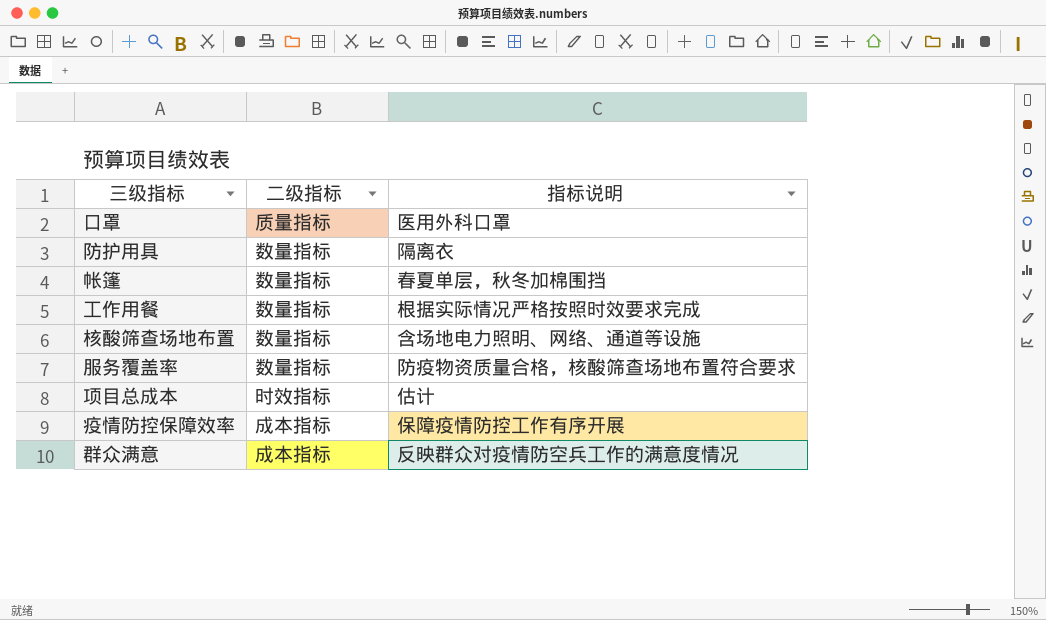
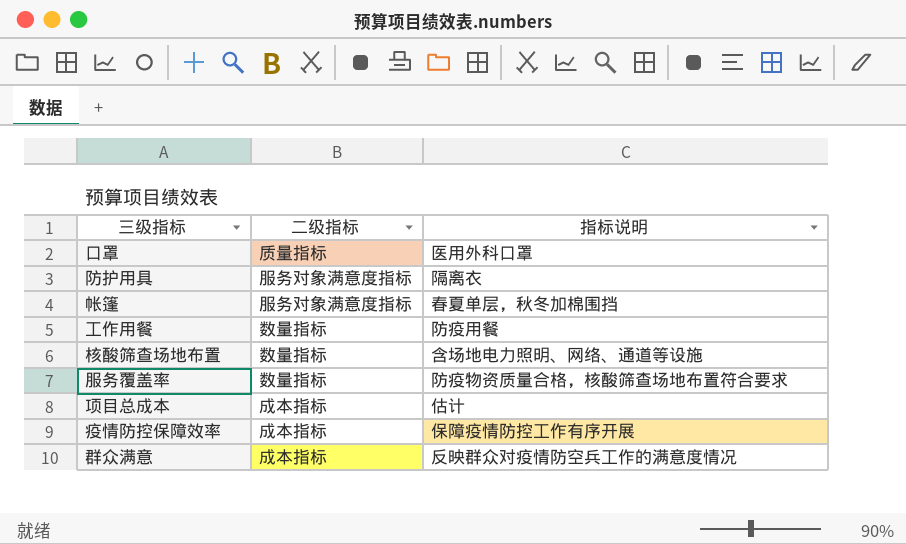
防护用具 | 二级指标: 数量指标 -> 服务对象满意度指标
帐篷 | 二级指标: 数量指标 -> 服务对象满意度指标
工作用餐 | 指标说明: 根据实际情况严格按照时效要求完成 -> 防疫用餐
项目总成本 | 二级指标: 时效指标 -> 成本指标

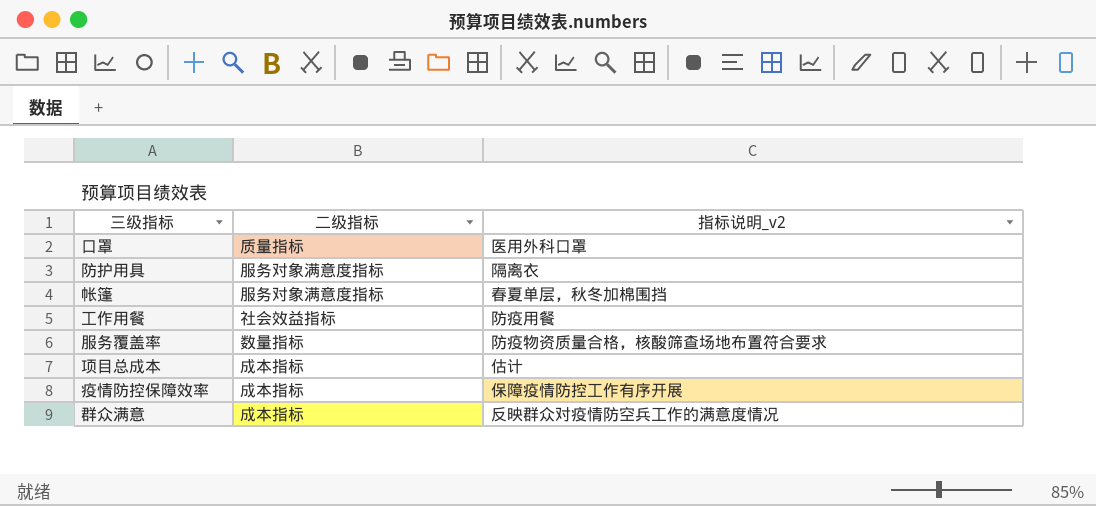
column name: 指标说明 -> 指标说明_v2
row 核酸筛查场地布置: 数量指标 | 含场地电力照明、网络、通道等设施 -> none
工作用餐 | 二级指标: 数量指标 -> 社会效益指标

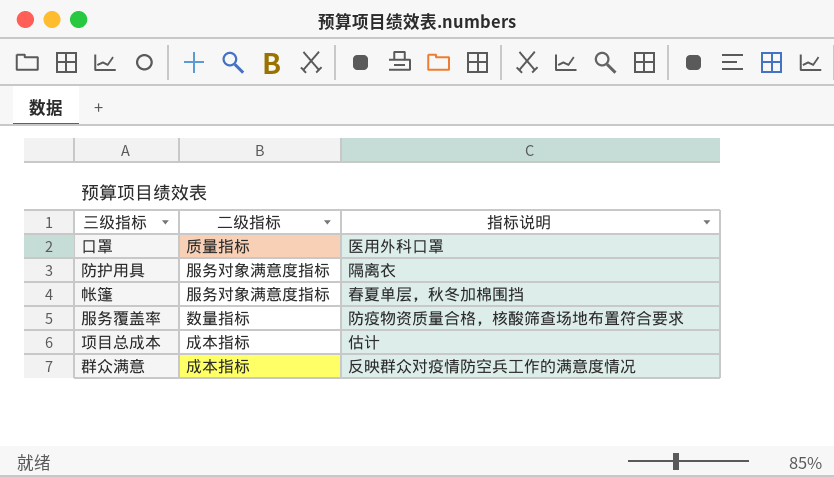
column name: 指标说明_v2 -> 指标说明
row 工作用餐: 社会效益指标 | 防疫用餐 -> none
row 疫情防控保障效率: 成本指标 | 保障疫情防控工作有序开展 -> none

